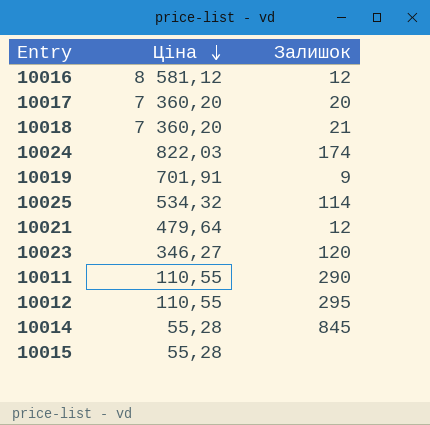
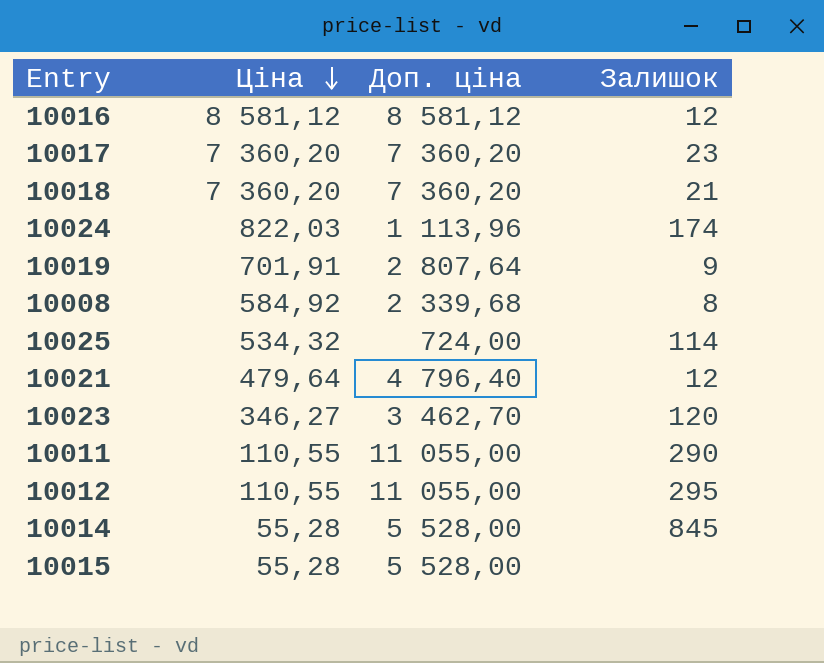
column Доп. ціна | position: none -> 3
10017 | Залишок: 20 -> 23
row 10008: none -> 584,92 | 2 339,68 | 8

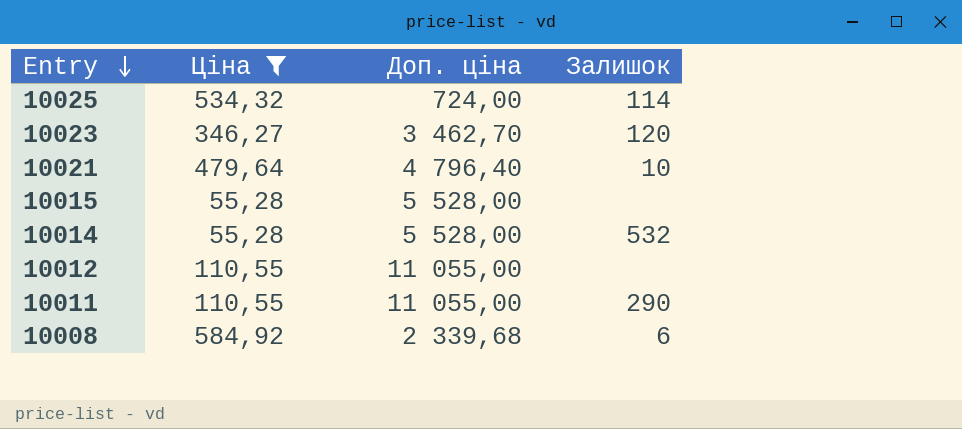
filter: none -> Ціна <= 584,92
row order: Ціна descending -> Entry descending
10021 | Залишок: 12 -> 10
10014 | Залишок: 845 -> 532
10012 | Залишок: 295 -> none
10008 | Залишок: 8 -> 6

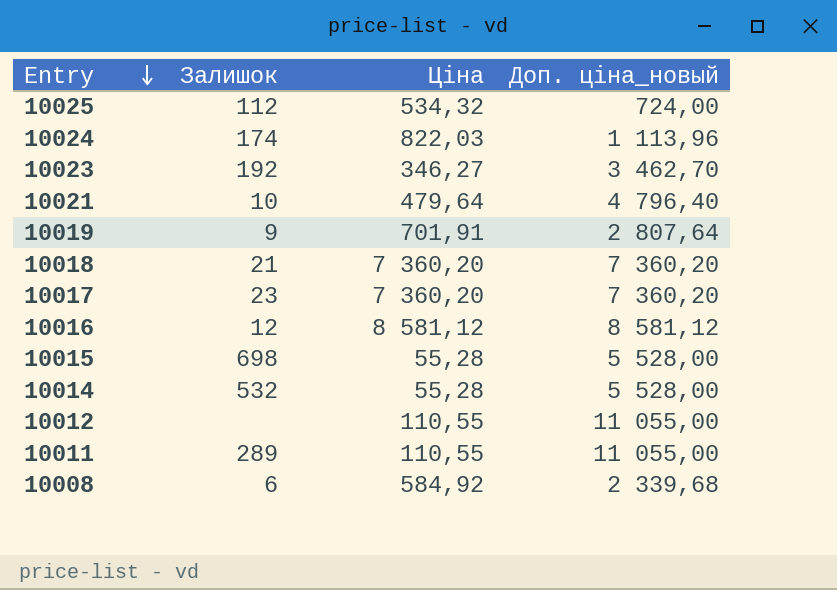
filter: Ціна <= 584,92 -> none
column Залишок | position: 4 -> 2
column name: Доп. ціна -> Доп. ціна_новый
10025 | Залишок: 114 -> 112
10023 | Залишок: 120 -> 192
10015 | Залишок: none -> 698
10011 | Залишок: 290 -> 289

